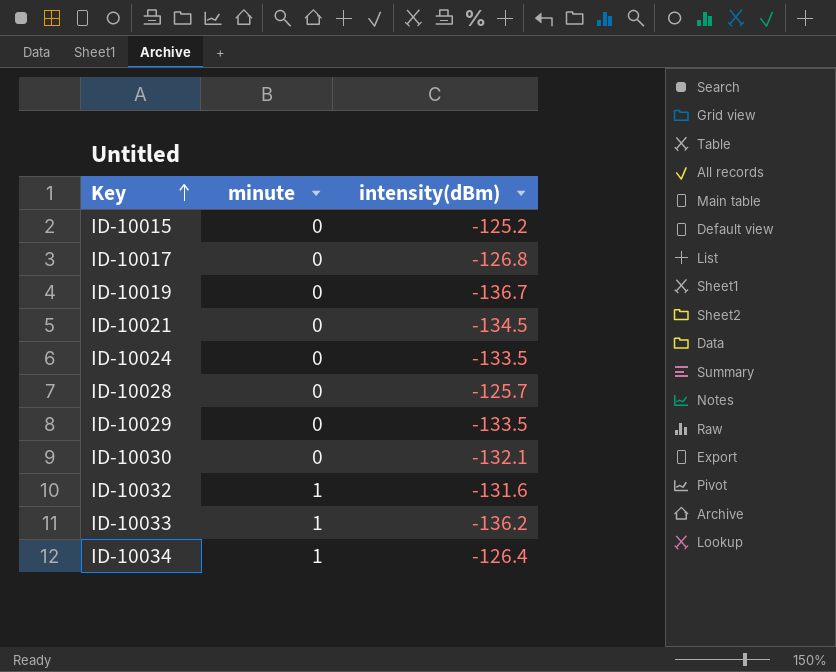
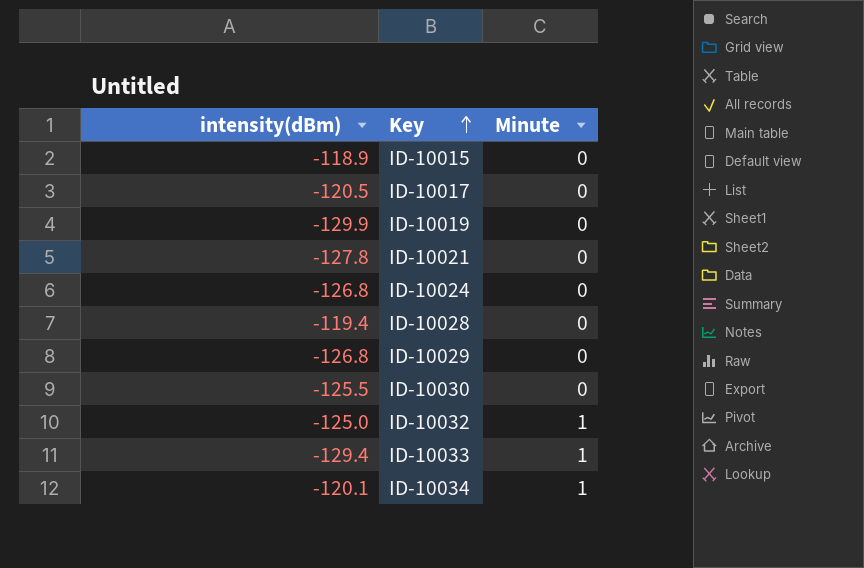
column intensity(dBm) | position: 3 -> 1
column name: minute -> Minute
ID-10015 | intensity(dBm): -125.2 -> -118.9
ID-10017 | intensity(dBm): -126.8 -> -120.5
ID-10019 | intensity(dBm): -136.7 -> -129.9
ID-10021 | intensity(dBm): -134.5 -> -127.8
ID-10024 | intensity(dBm): -133.5 -> -126.8
ID-10028 | intensity(dBm): -125.7 -> -119.4
ID-10029 | intensity(dBm): -133.5 -> -126.8
ID-10030 | intensity(dBm): -132.1 -> -125.5
ID-10032 | intensity(dBm): -131.6 -> -125.0
ID-10033 | intensity(dBm): -136.2 -> -129.4
ID-10034 | intensity(dBm): -126.4 -> -120.1

